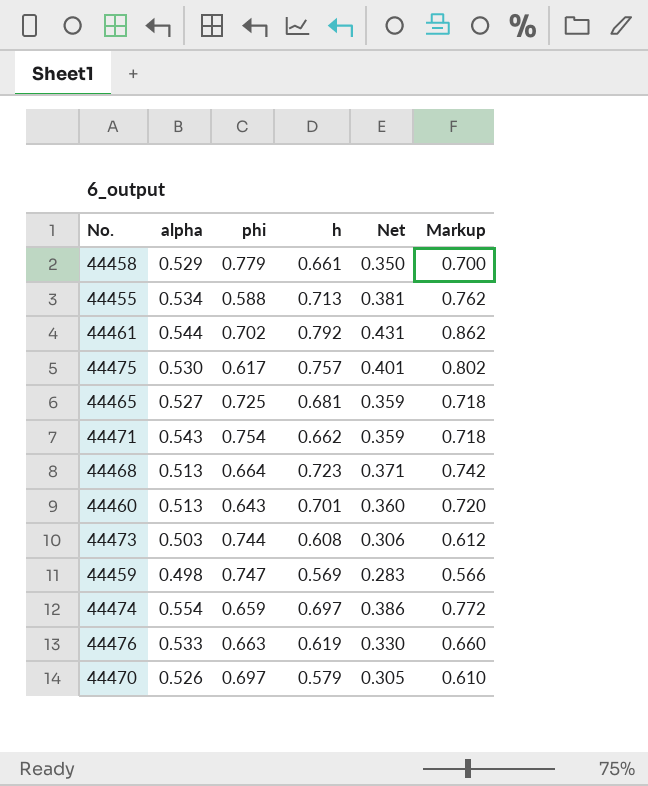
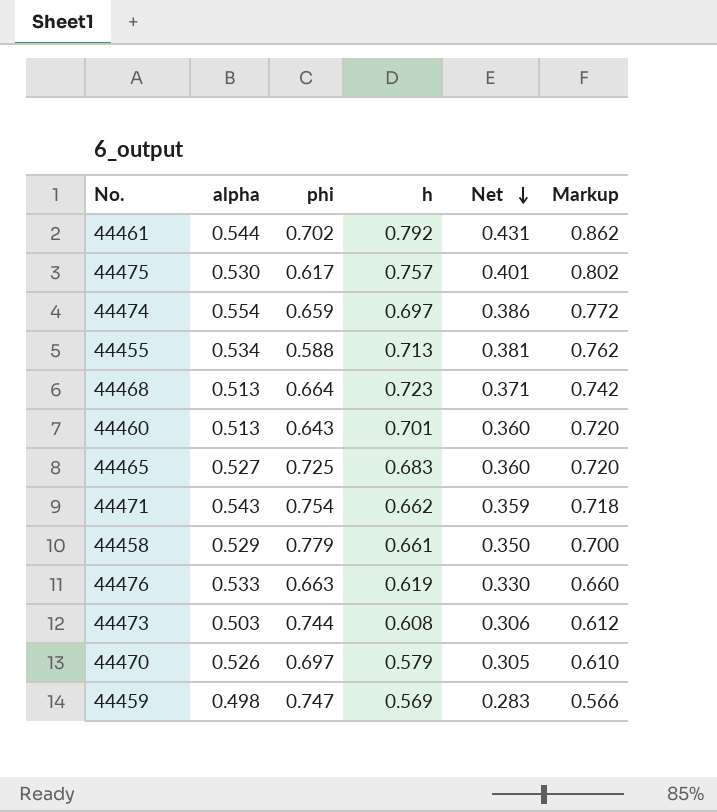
row order: none -> Net descending
44465 | h: 0.681 -> 0.683
44465 | Net: 0.359 -> 0.360
44465 | Markup: 0.718 -> 0.720

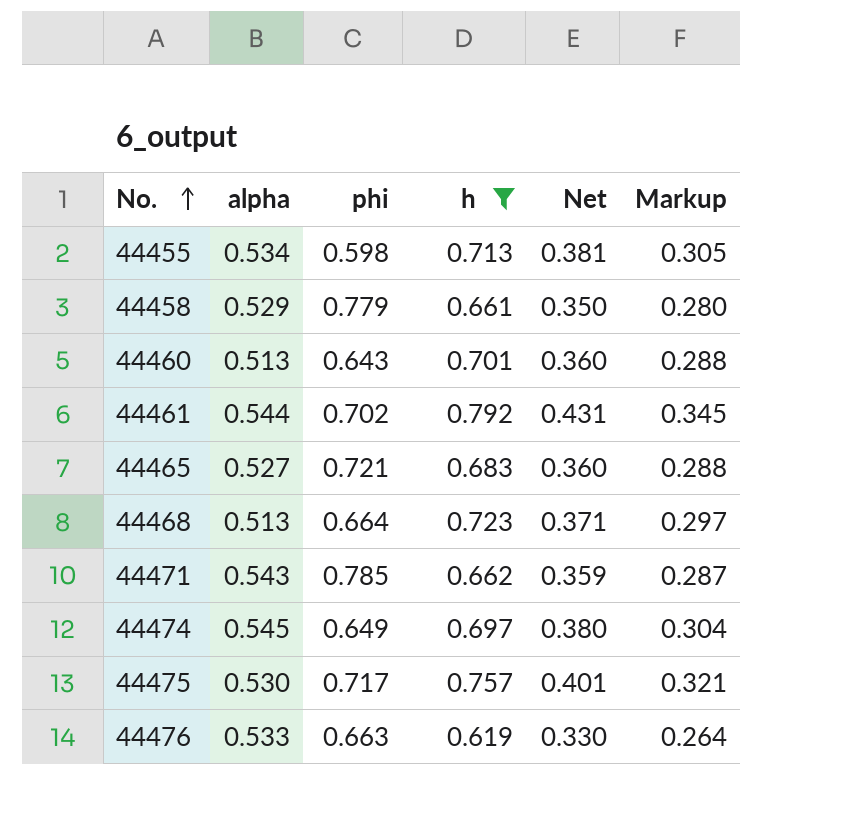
filter: none -> h >= 0.619
row order: Net descending -> No. ascending
column Markup | formula: [Net] * 2 -> [Net] * 0.8
44455 | phi: 0.588 -> 0.598
44465 | phi: 0.725 -> 0.721
44471 | phi: 0.754 -> 0.785
44474 | alpha: 0.554 -> 0.545
44474 | phi: 0.659 -> 0.649
44474 | Net: 0.386 -> 0.380
44475 | phi: 0.617 -> 0.717

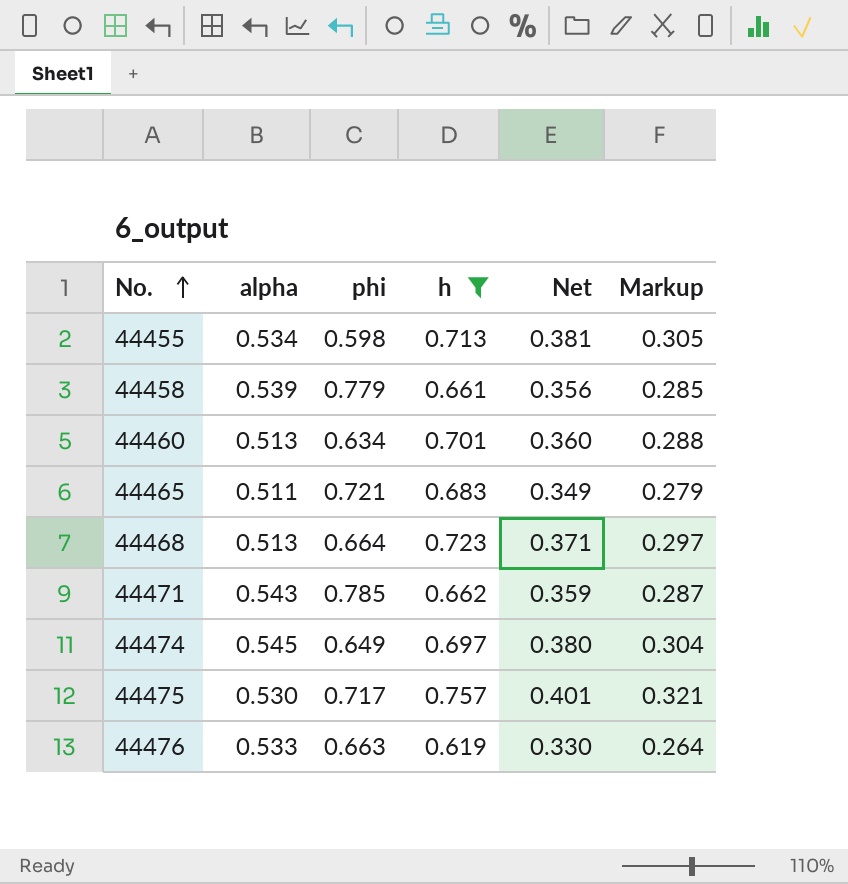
row 44461: 0.544 | 0.702 | 0.792 | 0.431 | 0.345 -> none
44458 | alpha: 0.529 -> 0.539
44458 | Net: 0.350 -> 0.356
44458 | Markup: 0.280 -> 0.285
44460 | phi: 0.643 -> 0.634
44465 | alpha: 0.527 -> 0.511
44465 | Net: 0.360 -> 0.349
44465 | Markup: 0.288 -> 0.279

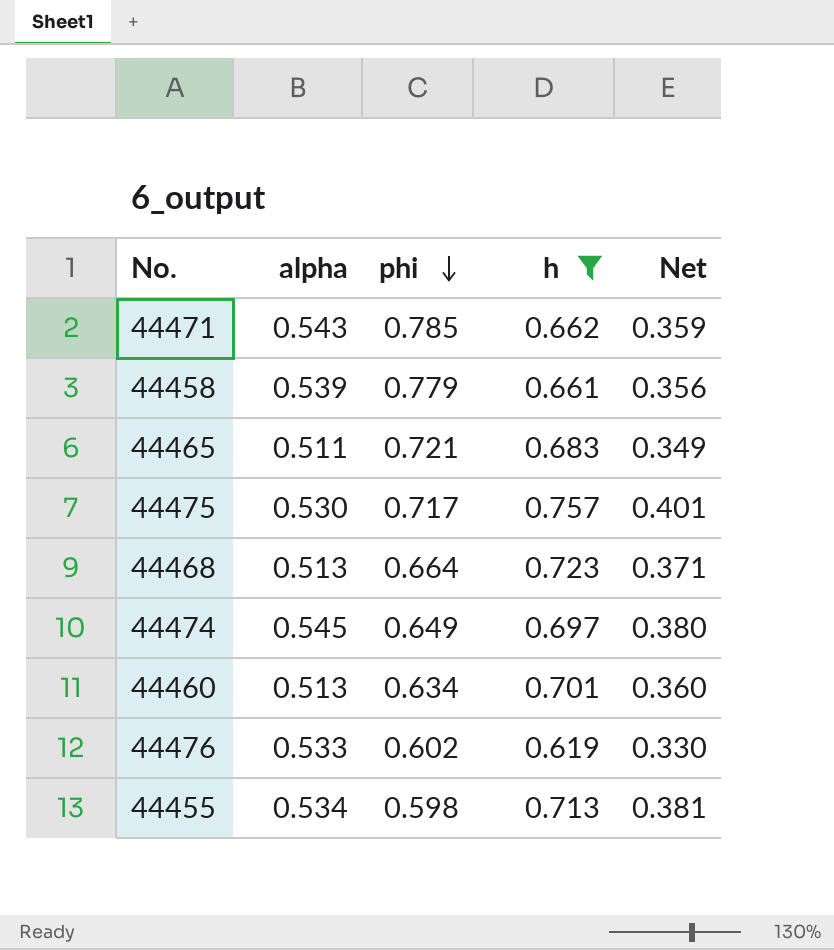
row order: No. ascending -> phi descending
column Markup | formula: [Net] * 0.8 -> none
44476 | phi: 0.663 -> 0.602

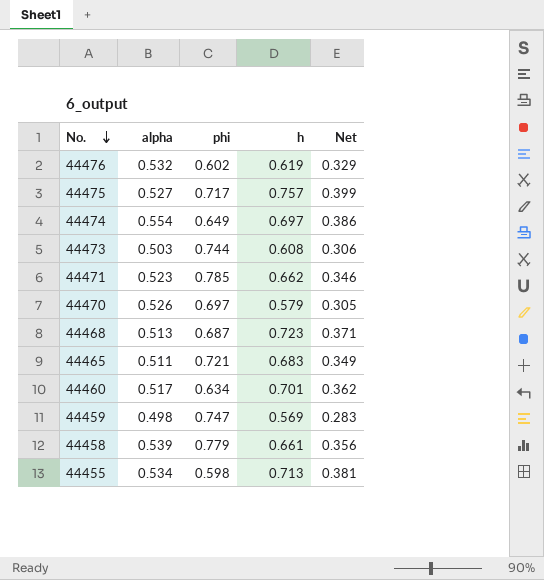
filter: h >= 0.619 -> none
row order: phi descending -> No. descending
44476 | alpha: 0.533 -> 0.532
44476 | Net: 0.330 -> 0.329
44475 | alpha: 0.530 -> 0.527
44475 | Net: 0.401 -> 0.399
44474 | alpha: 0.545 -> 0.554
44474 | Net: 0.380 -> 0.386
44471 | alpha: 0.543 -> 0.523
44471 | Net: 0.359 -> 0.346
44468 | phi: 0.664 -> 0.687
44460 | alpha: 0.513 -> 0.517
44460 | Net: 0.360 -> 0.362

